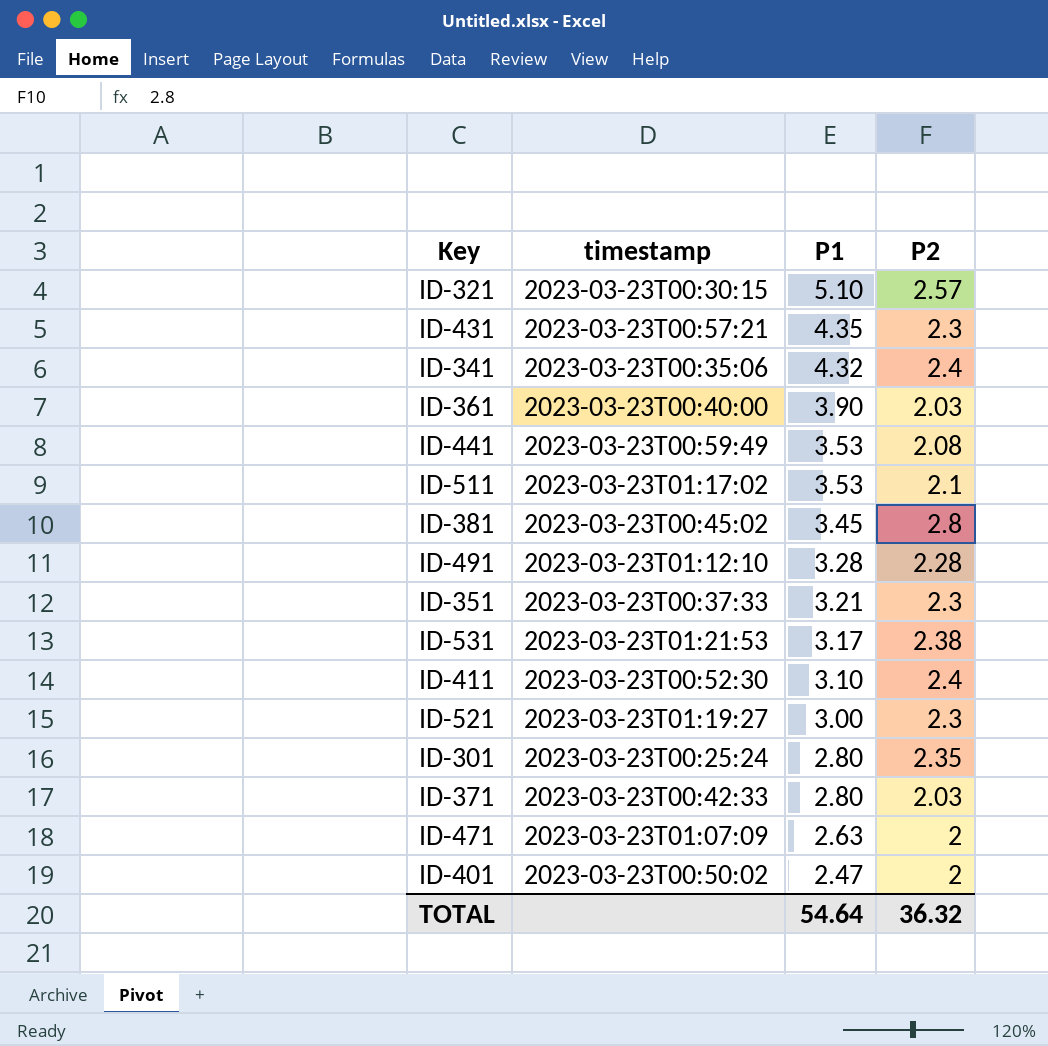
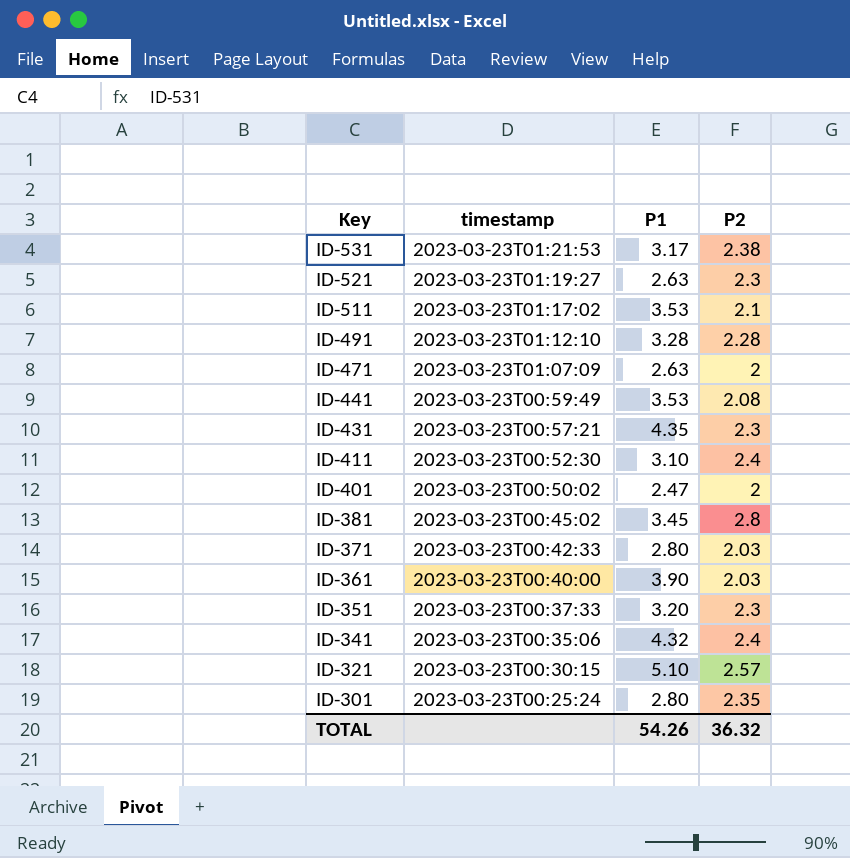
row order: P1 descending -> Key descending
ID-521 | P1: 3.00 -> 2.63
ID-351 | P1: 3.21 -> 3.20
TOTAL | P1: 54.64 -> 54.26

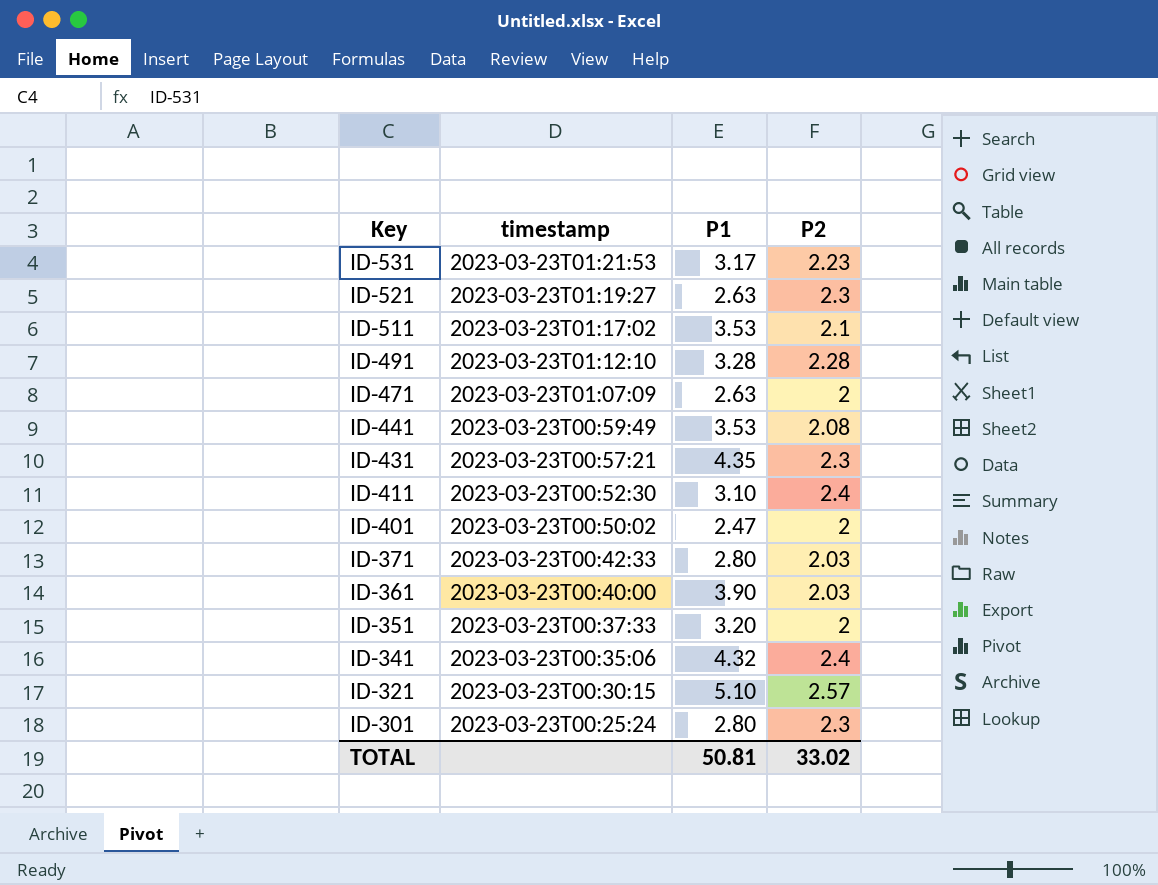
row ID-381: 2023-03-23T00:45:02 | 3.45 | 2.8 -> none
ID-531 | P2: 2.38 -> 2.23
ID-351 | P2: 2.3 -> 2
ID-301 | P2: 2.35 -> 2.3
TOTAL | P1: 54.26 -> 50.81
TOTAL | P2: 36.32 -> 33.02

